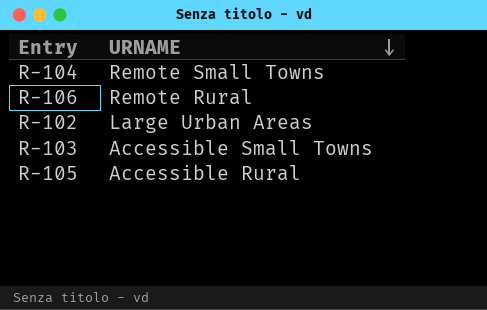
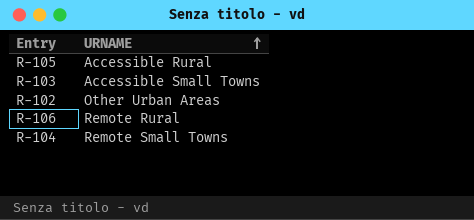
row order: URNAME descending -> URNAME ascending
R-102 | URNAME: Large Urban Areas -> Other Urban Areas

